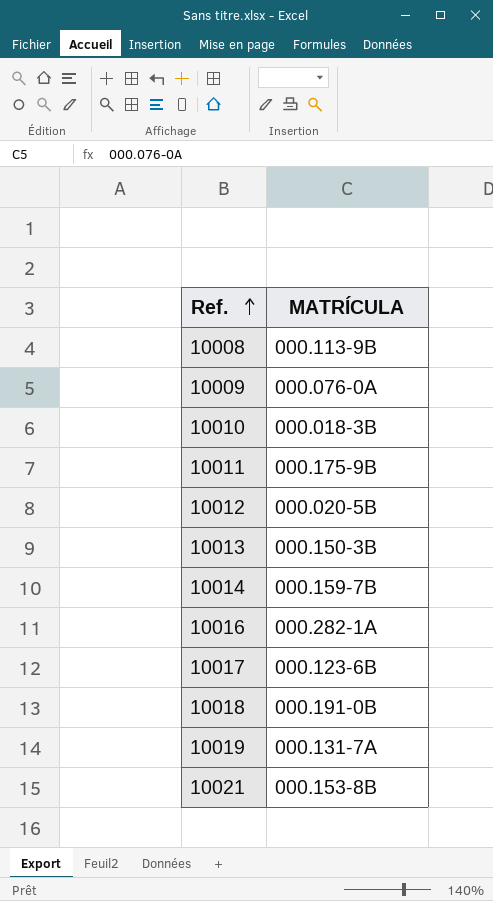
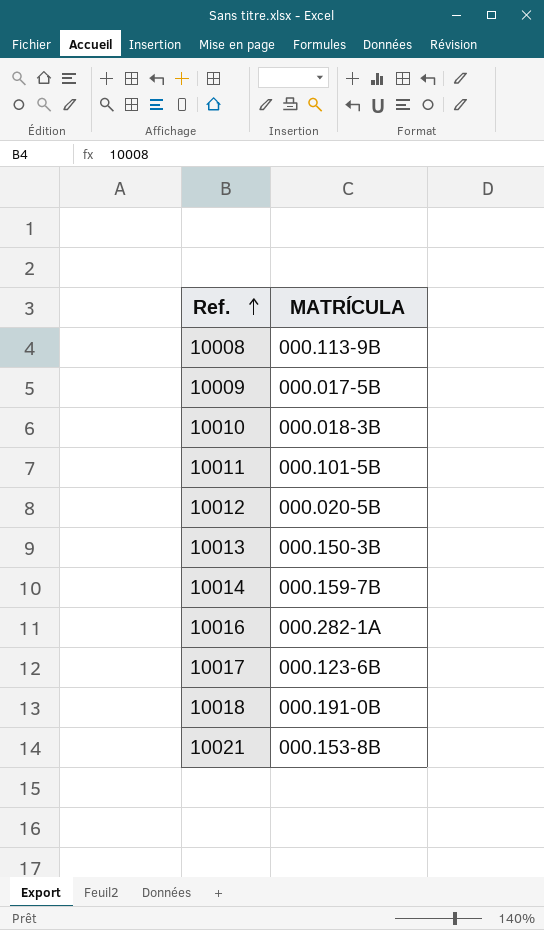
row 10019: 000.131-7A -> none
10009 | MATRÍCULA: 000.076-0A -> 000.017-5B
10011 | MATRÍCULA: 000.175-9B -> 000.101-5B

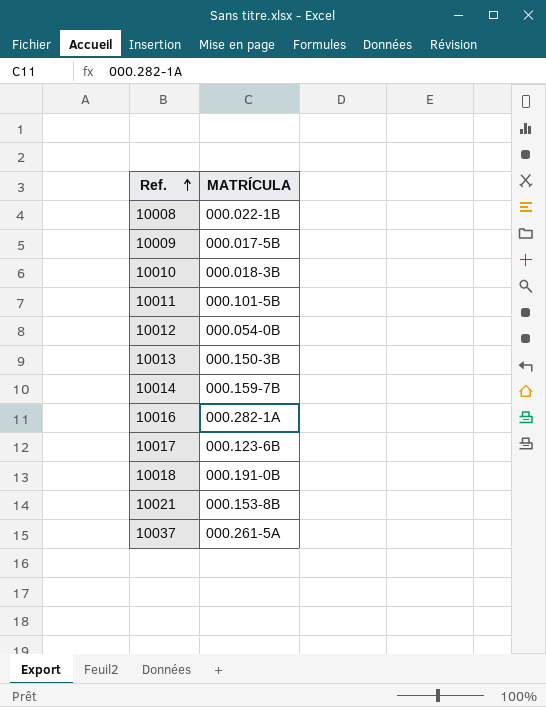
10008 | MATRÍCULA: 000.113-9B -> 000.022-1B
10012 | MATRÍCULA: 000.020-5B -> 000.054-0B
row 10037: none -> 000.261-5A

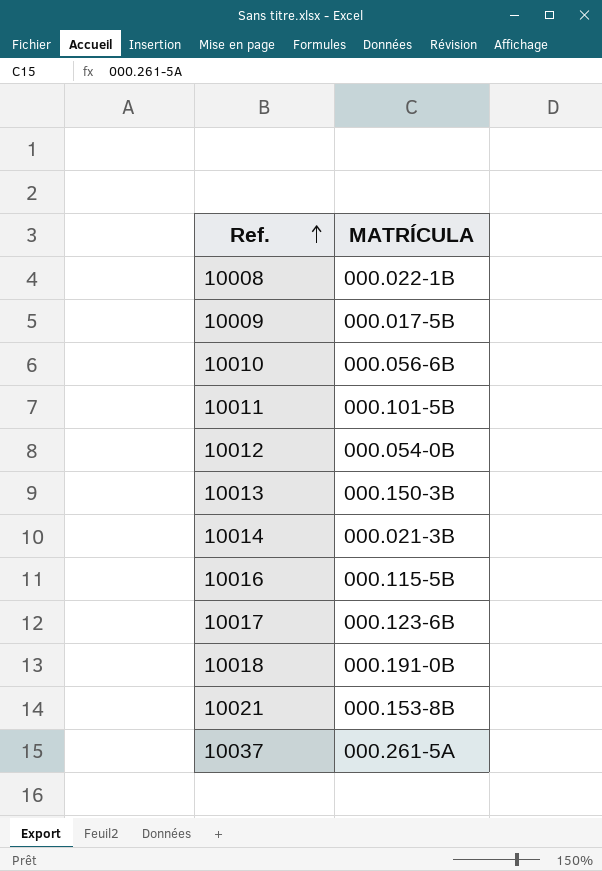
10010 | MATRÍCULA: 000.018-3B -> 000.056-6B
10014 | MATRÍCULA: 000.159-7B -> 000.021-3B
10016 | MATRÍCULA: 000.282-1A -> 000.115-5B

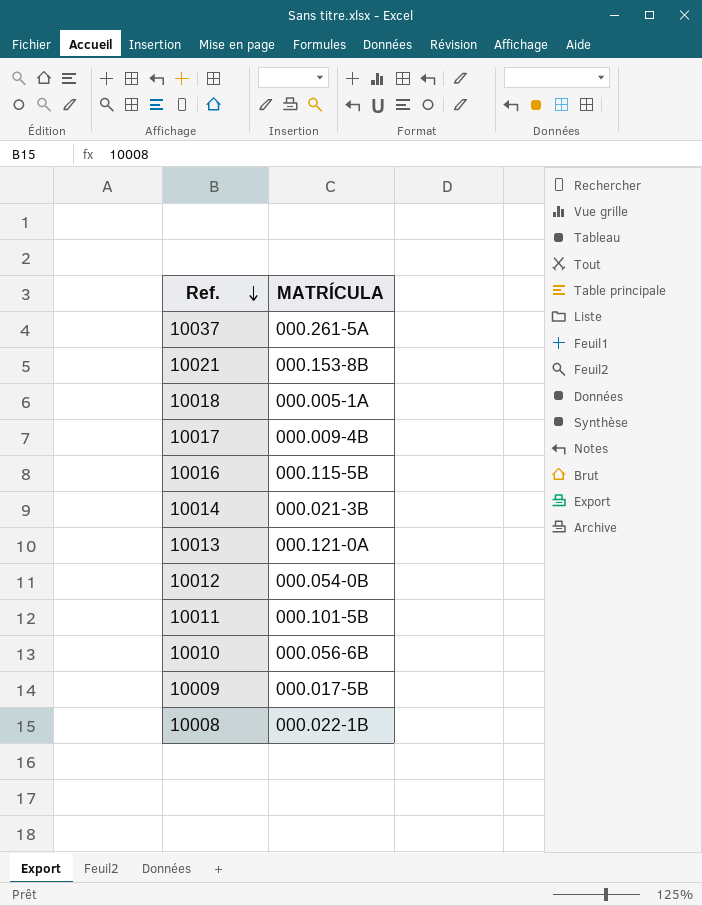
row order: Ref. ascending -> Ref. descending
10018 | MATRÍCULA: 000.191-0B -> 000.005-1A
10017 | MATRÍCULA: 000.123-6B -> 000.009-4B
10013 | MATRÍCULA: 000.150-3B -> 000.121-0A

